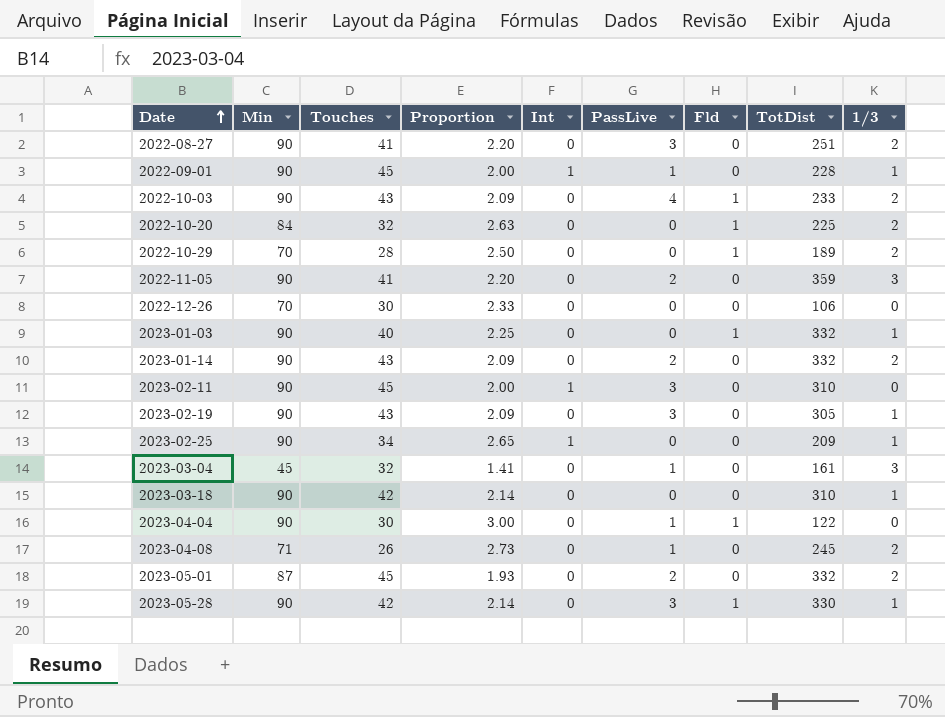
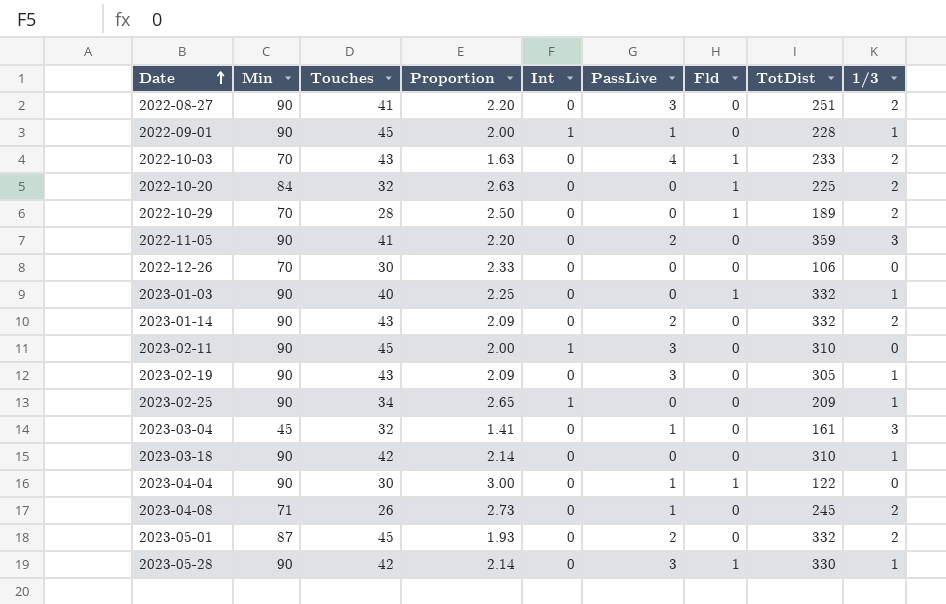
2022-10-03 | Min: 90 -> 70
2022-10-03 | Proportion: 2.09 -> 1.63

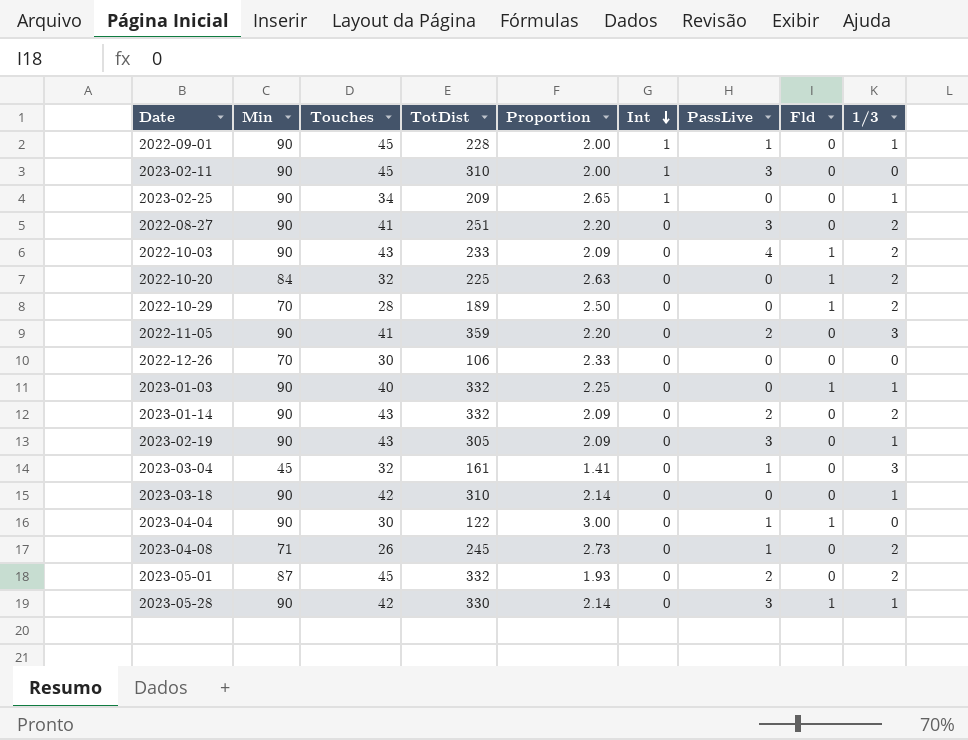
row order: Date ascending -> Int descending
column TotDist | position: 8 -> 4
2022-10-03 | Min: 70 -> 90
2022-10-03 | Proportion: 1.63 -> 2.09

